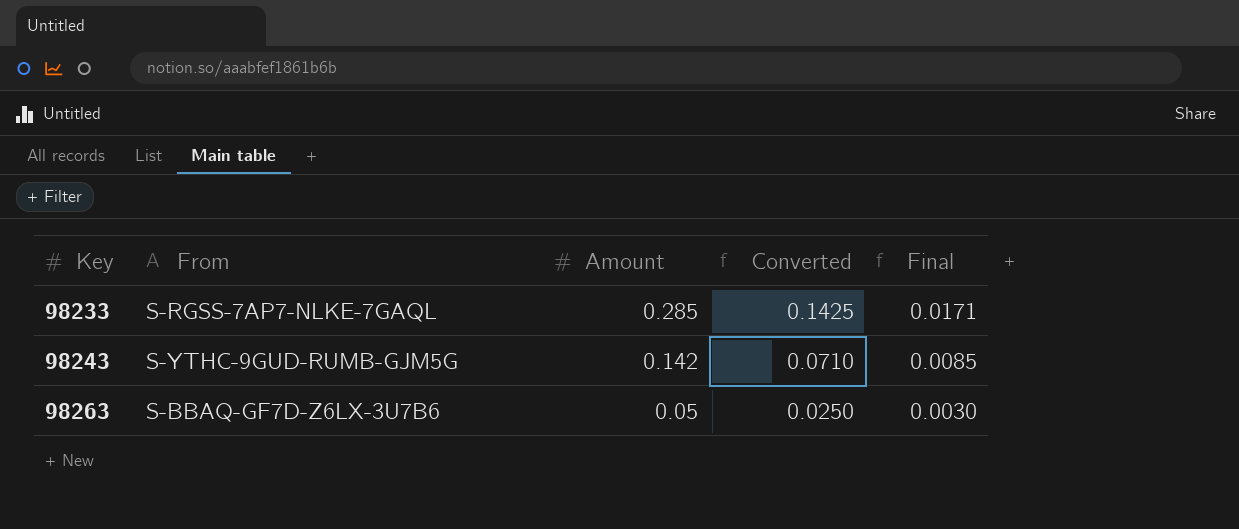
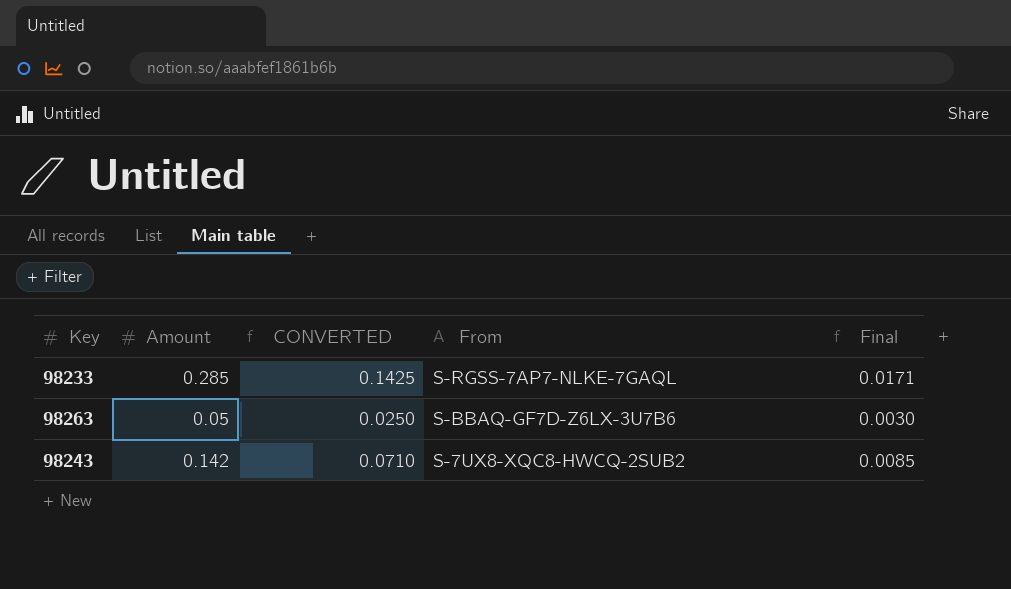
row order: Key ascending -> From descending
column name: Converted -> CONVERTED
column From | position: 2 -> 4
98243 | From: S-YTHC-9GUD-RUMB-GJM5G -> S-7UX8-XQC8-HWCQ-2SUB2

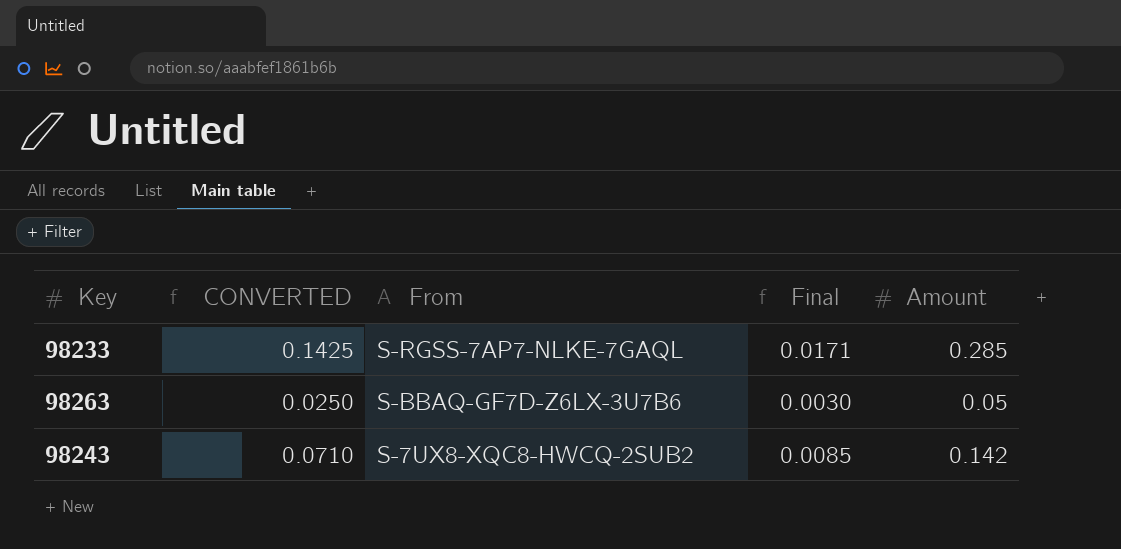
column Amount | position: 2 -> 5

